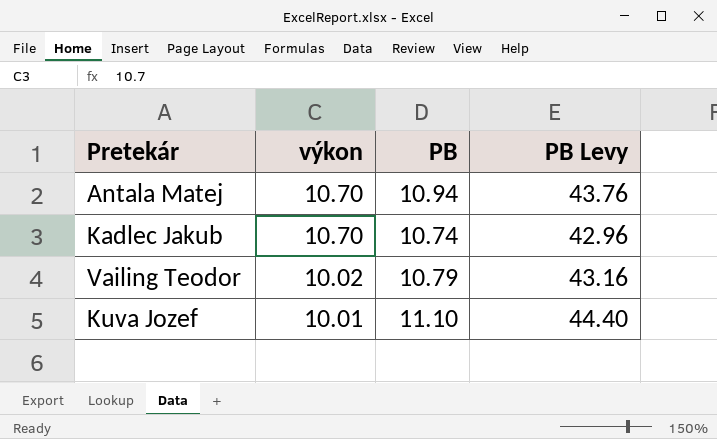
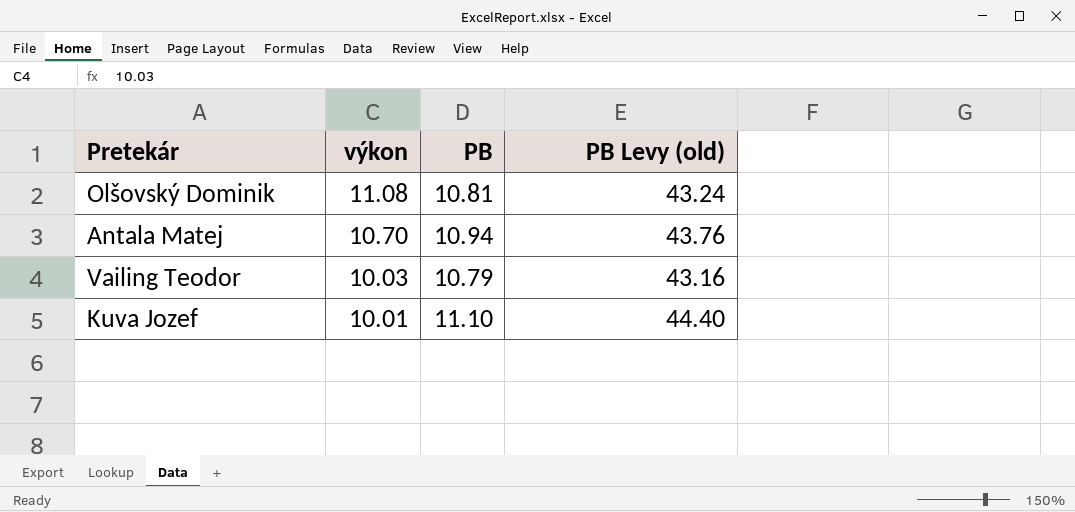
column name: PB Levy -> PB Levy (old)
row Kadlec Jakub: 10.70 | 10.74 | 42.96 -> none
row Olšovský Dominik: none -> 11.08 | 10.81 | 43.24
Vailing Teodor | výkon: 10.02 -> 10.03

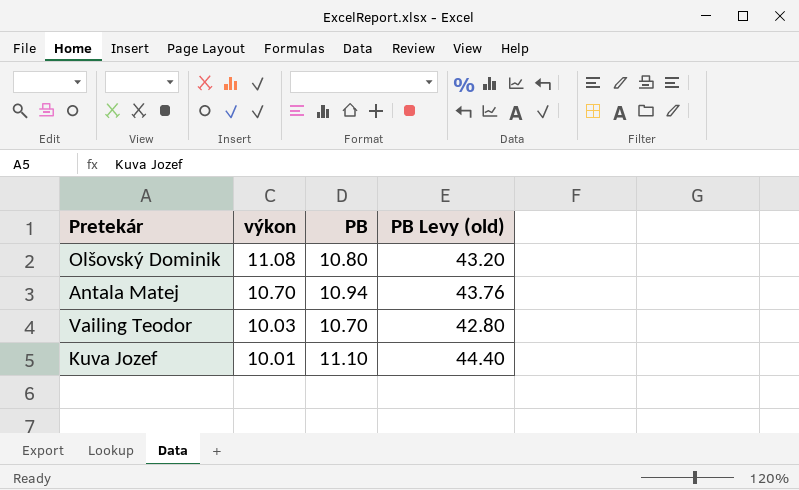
Olšovský Dominik | PB: 10.81 -> 10.80
Olšovský Dominik | PB Levy (old): 43.24 -> 43.20
Vailing Teodor | PB: 10.79 -> 10.70
Vailing Teodor | PB Levy (old): 43.16 -> 42.80

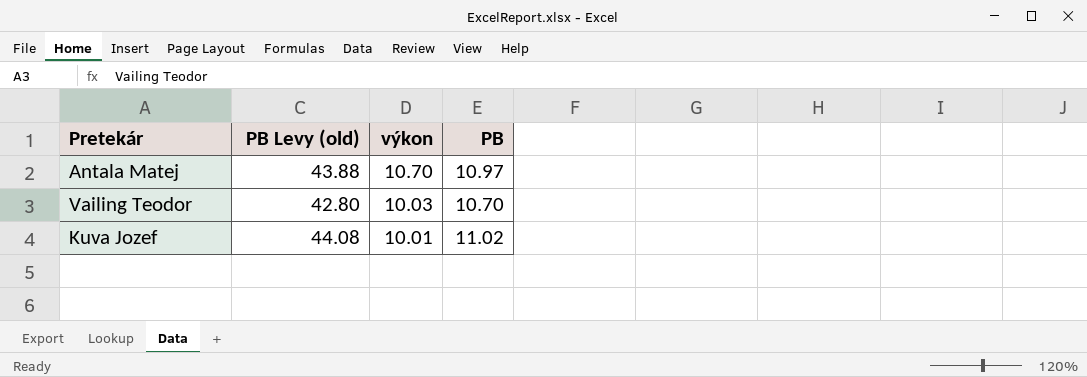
column PB Levy (old) | position: 4 -> 2
row Olšovský Dominik: 11.08 | 10.80 | 43.20 -> none
Antala Matej | PB Levy (old): 43.76 -> 43.88
Antala Matej | PB: 10.94 -> 10.97
Kuva Jozef | PB Levy (old): 44.40 -> 44.08
Kuva Jozef | PB: 11.10 -> 11.02

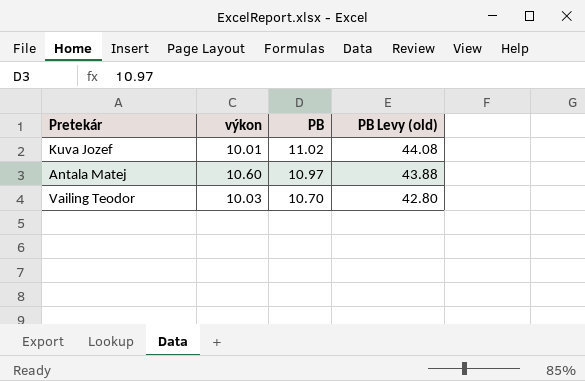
row order: výkon descending -> PB descending
column PB Levy (old) | position: 2 -> 4
Antala Matej | výkon: 10.70 -> 10.60

